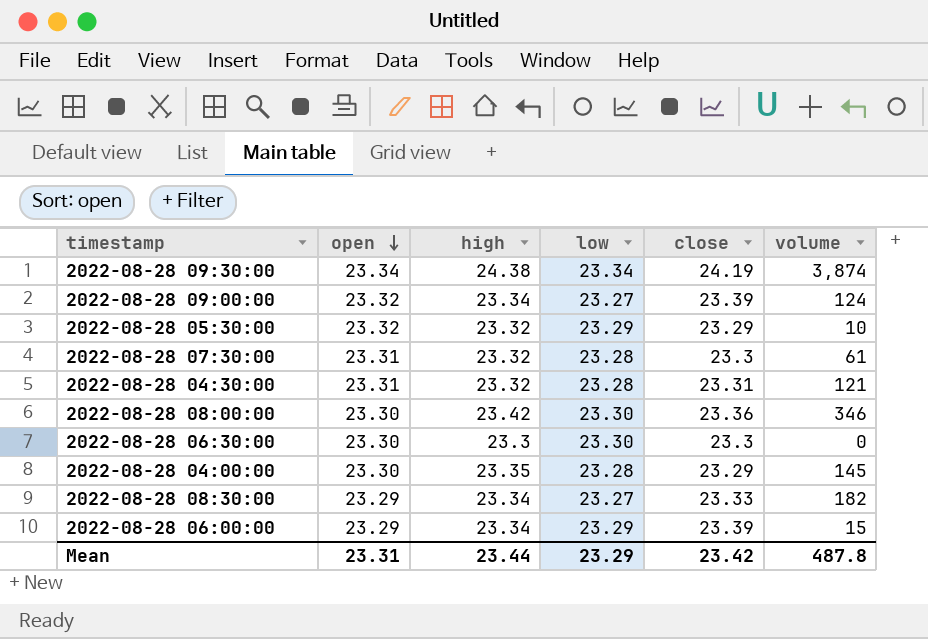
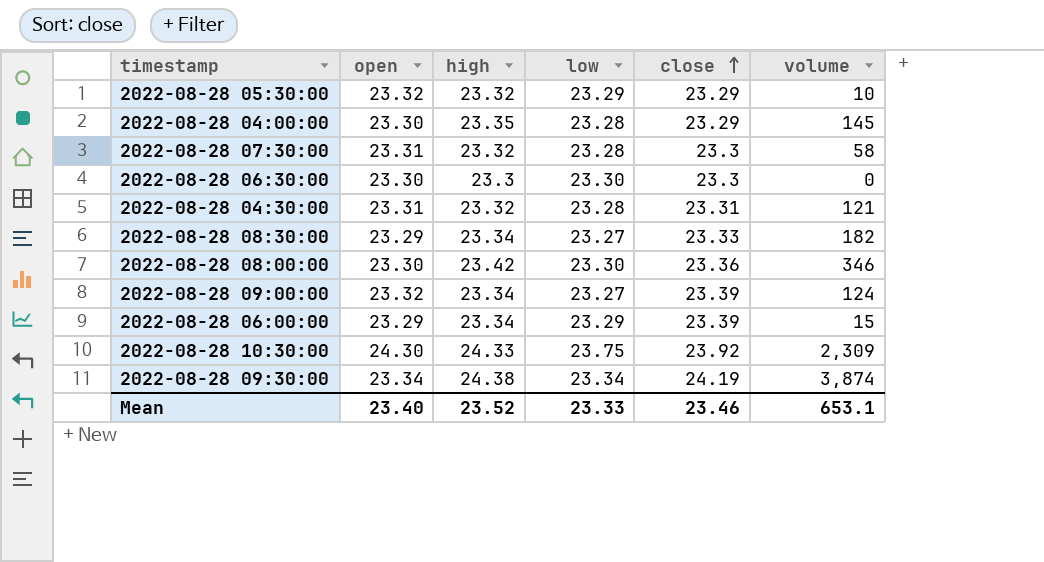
row order: open descending -> close ascending
2022-08-28 07:30:00 | volume: 61 -> 58
row 2022-08-28 10:30:00: none -> 24.30 | 24.33 | 23.75 | 23.92 | 2,309
Mean | open: 23.31 -> 23.40
Mean | high: 23.44 -> 23.52
Mean | low: 23.29 -> 23.33
Mean | close: 23.42 -> 23.46
Mean | volume: 487.8 -> 653.1

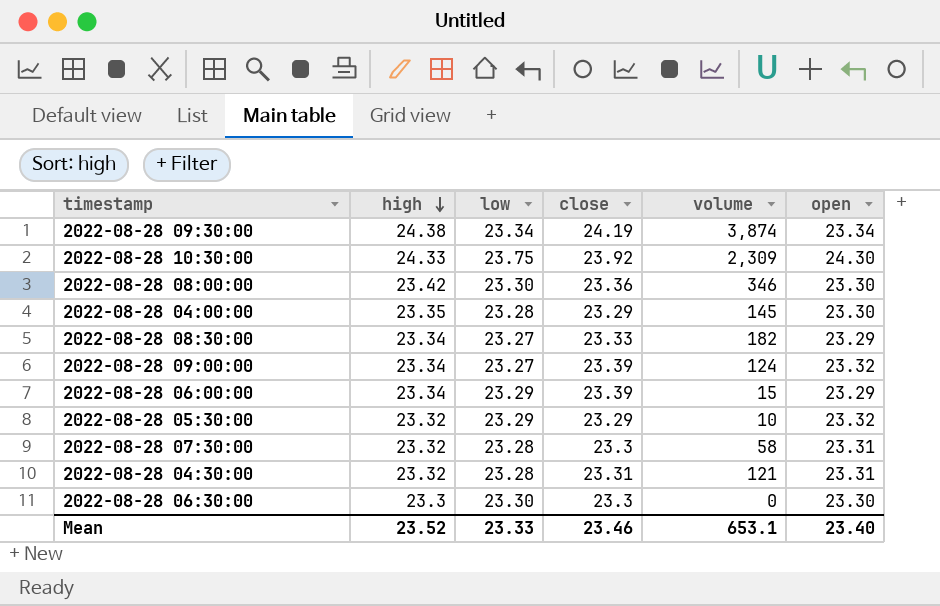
row order: close ascending -> high descending
column open | position: 2 -> 6

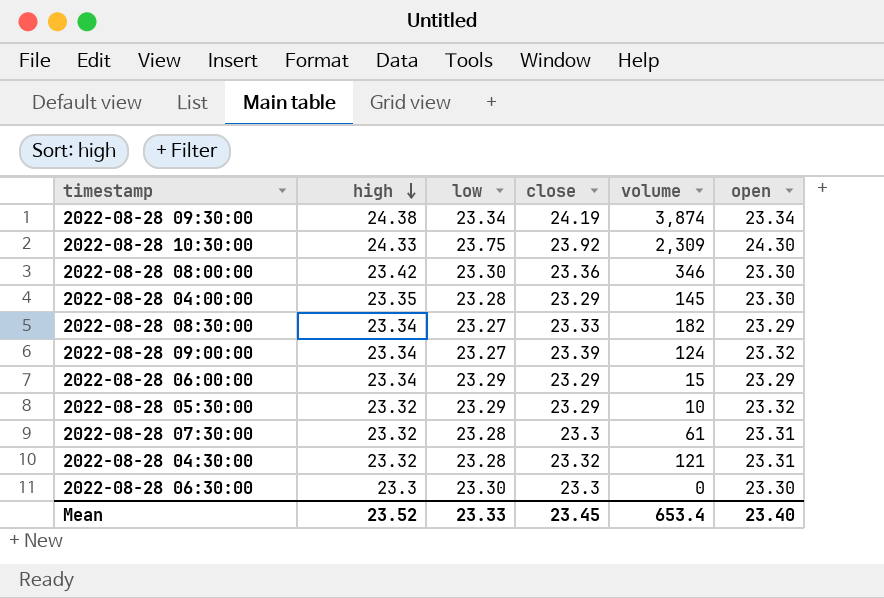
2022-08-28 06:00:00 | close: 23.39 -> 23.29
2022-08-28 07:30:00 | volume: 58 -> 61
2022-08-28 04:30:00 | close: 23.31 -> 23.32
Mean | close: 23.46 -> 23.45
Mean | volume: 653.1 -> 653.4

